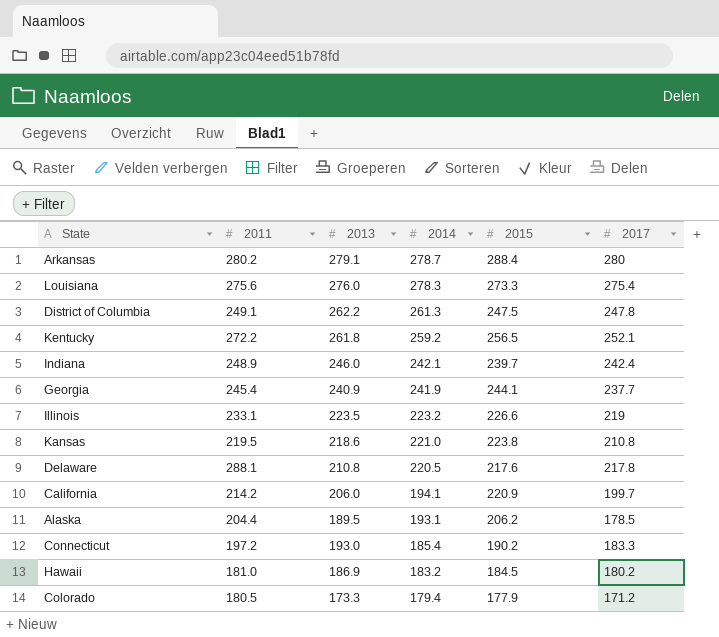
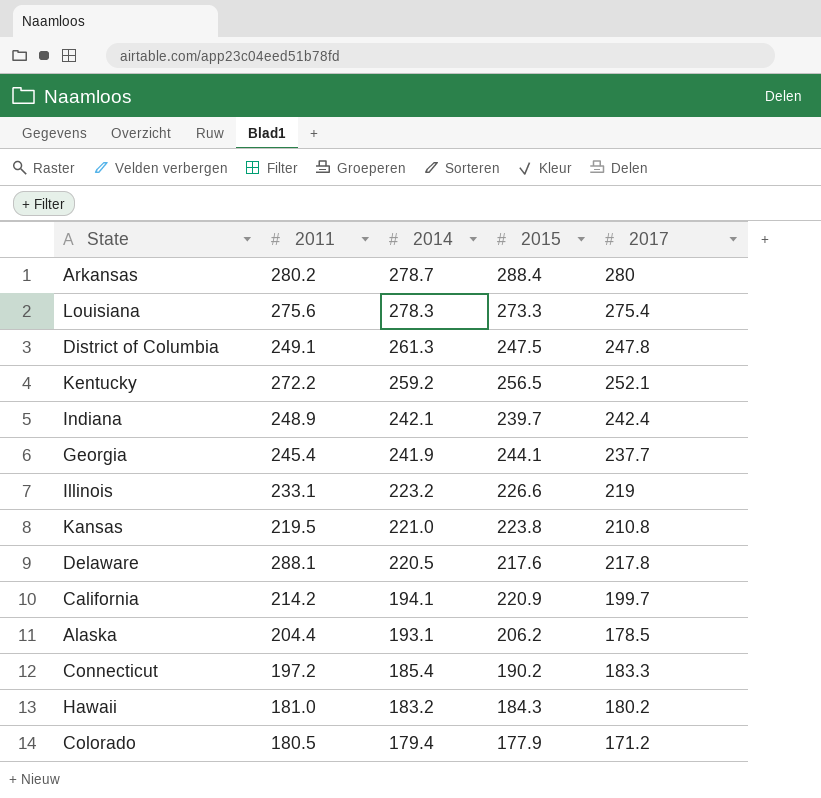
column 2013 | position: 3 -> none
Hawaii | 2015: 184.5 -> 184.3

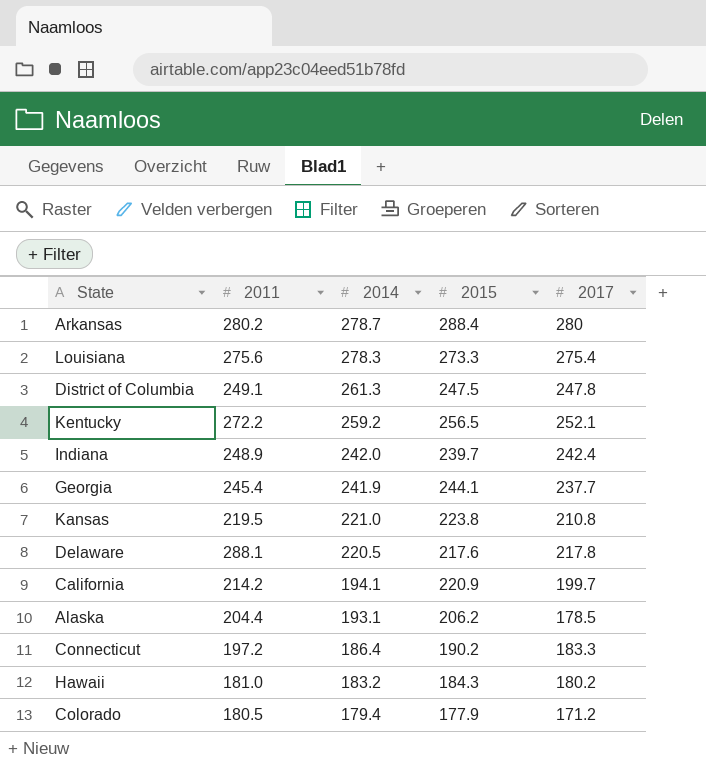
row Illinois: 233.1 | 223.2 | 226.6 | 219 -> none
Indiana | 2014: 242.1 -> 242.0
Connecticut | 2014: 185.4 -> 186.4

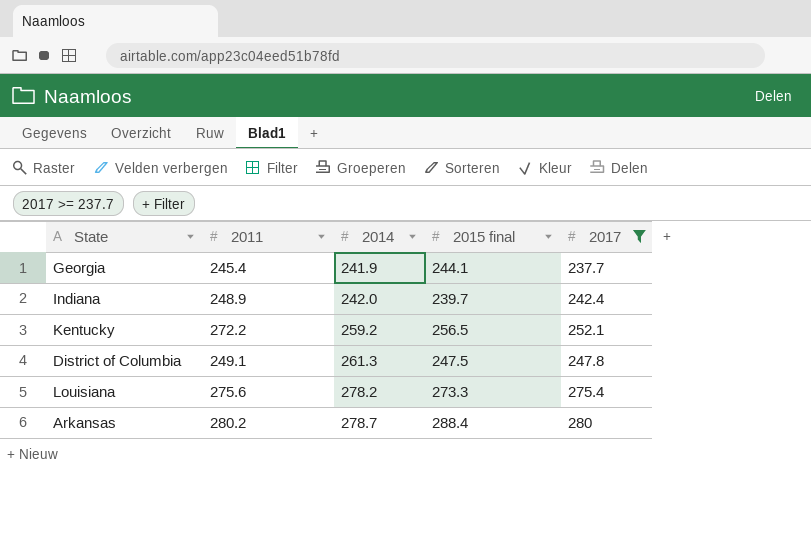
filter: none -> 2017 >= 237.7
row order: 2014 descending -> 2014 ascending
column name: 2015 -> 2015 final
Louisiana | 2014: 278.3 -> 278.2

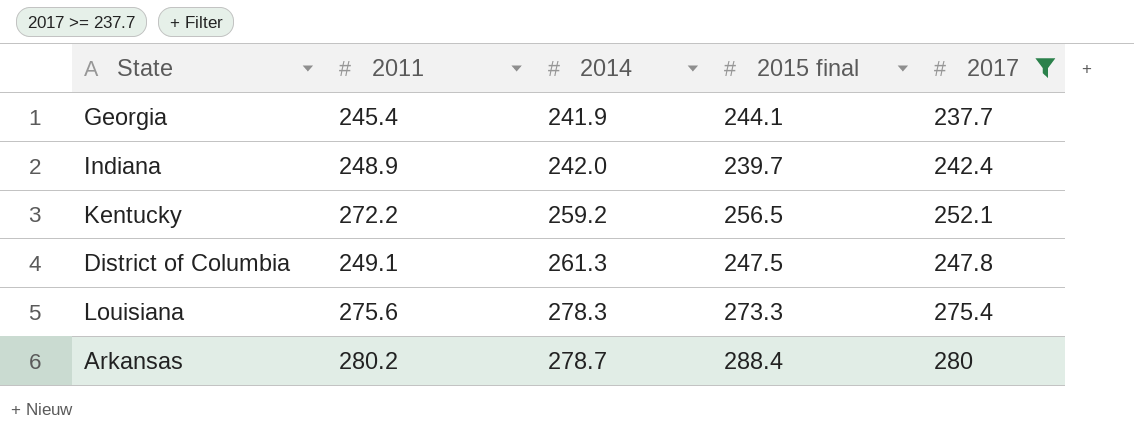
Louisiana | 2014: 278.2 -> 278.3

